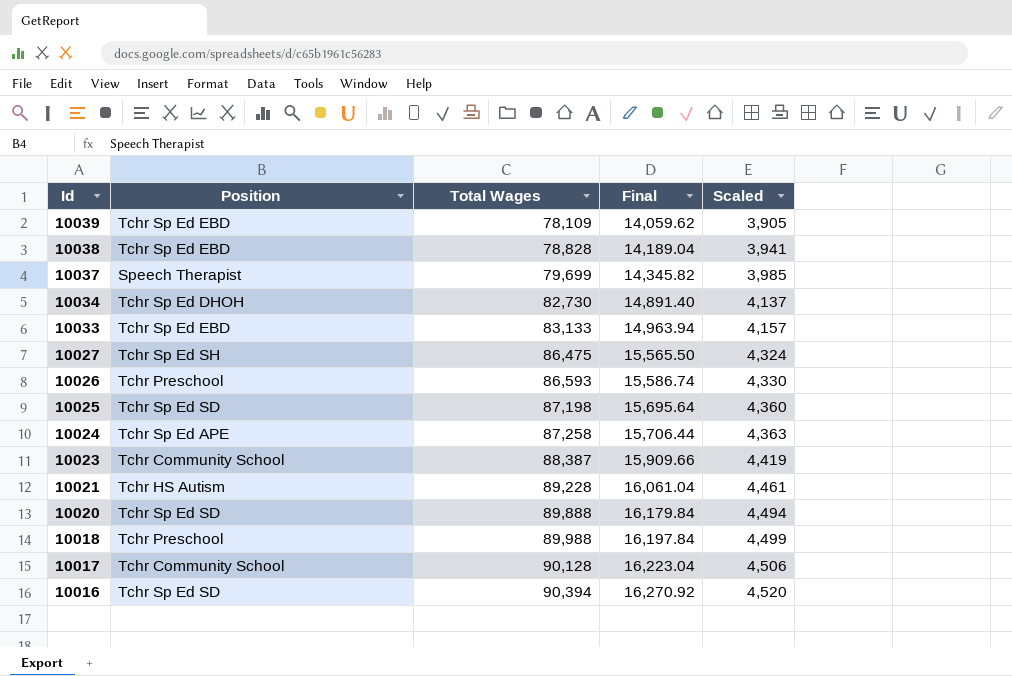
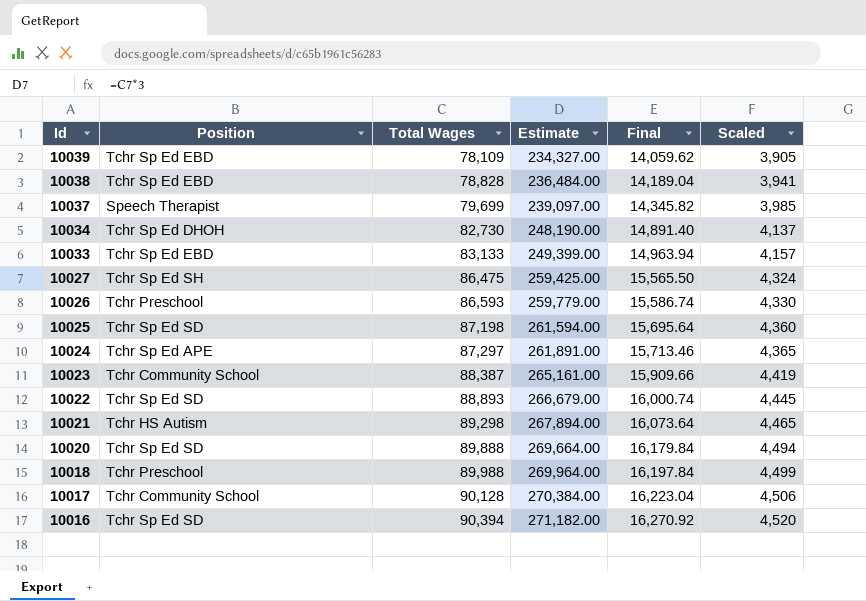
column Estimate | formula: none -> [Total Wages] * 3
10024 | Total Wages: 87,258 -> 87,297
10024 | Final: 15,706.44 -> 15,713.46
10024 | Scaled: 4,363 -> 4,365
row 10022: none -> Tchr Sp Ed SD | 88,893 | 266,679.00 | 16,000.74 | 4,445
10021 | Total Wages: 89,228 -> 89,298
10021 | Final: 16,061.04 -> 16,073.64
10021 | Scaled: 4,461 -> 4,465

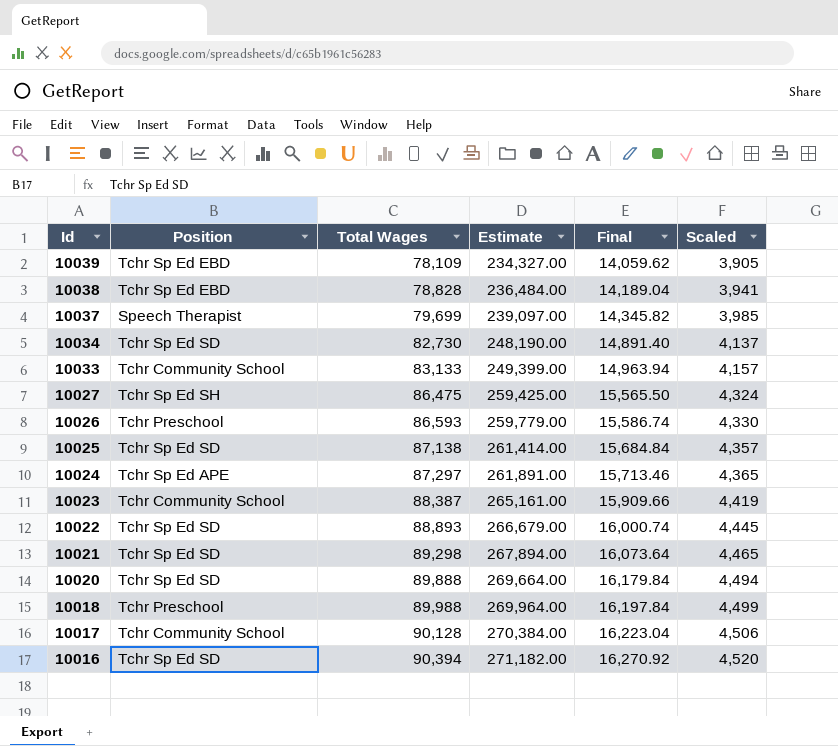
10034 | Position: Tchr Sp Ed DHOH -> Tchr Sp Ed SD
10033 | Position: Tchr Sp Ed EBD -> Tchr Community School
10025 | Total Wages: 87,198 -> 87,138
10025 | Estimate: 261,594.00 -> 261,414.00
10025 | Final: 15,695.64 -> 15,684.84
10025 | Scaled: 4,360 -> 4,357
10021 | Position: Tchr HS Autism -> Tchr Sp Ed SD

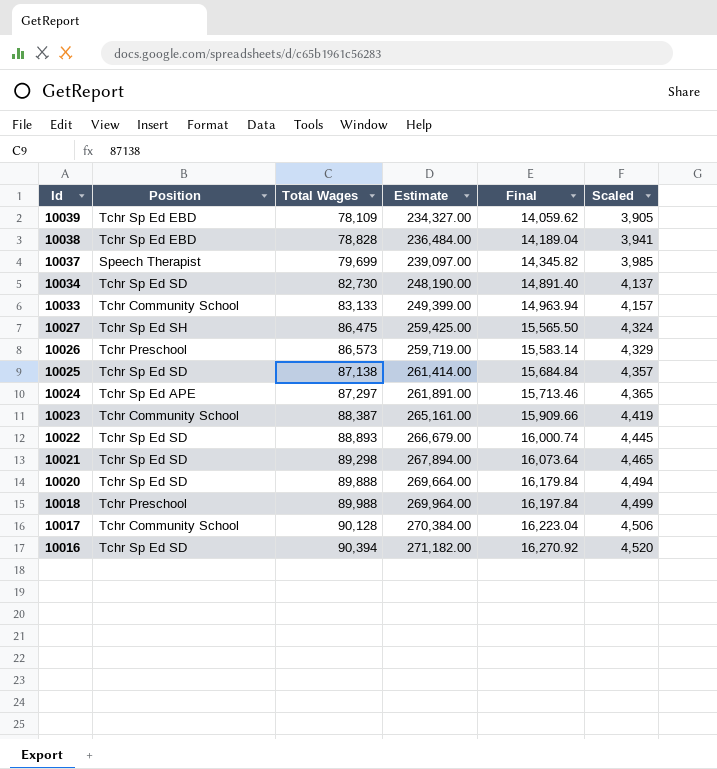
10026 | Total Wages: 86,593 -> 86,573
10026 | Estimate: 259,779.00 -> 259,719.00
10026 | Final: 15,586.74 -> 15,583.14
10026 | Scaled: 4,330 -> 4,329

